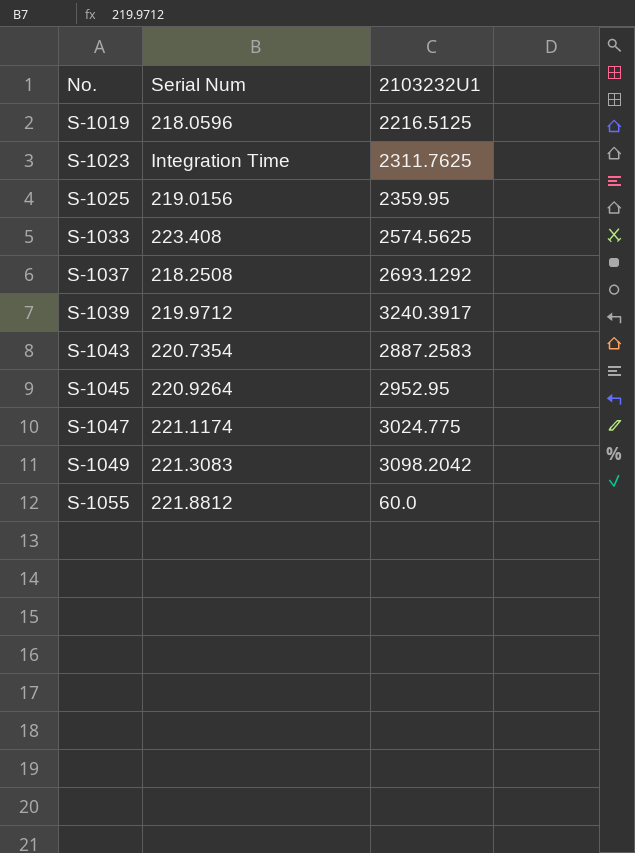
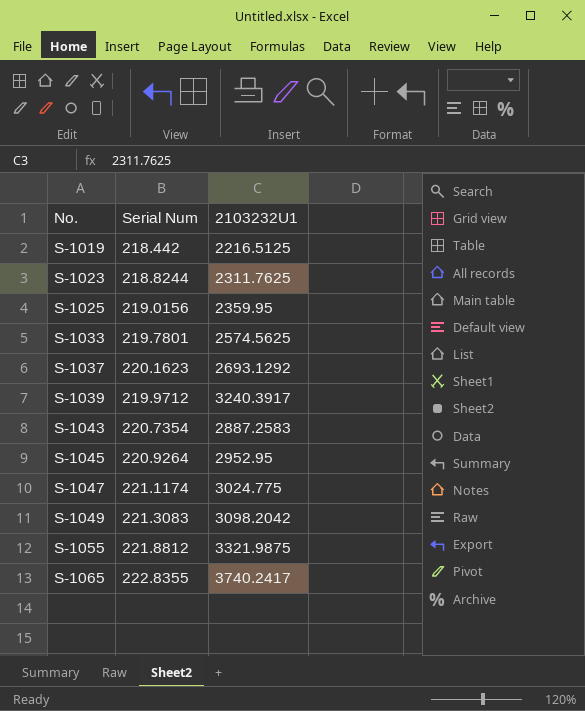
S-1019 | Serial Num: 218.0596 -> 218.442
S-1023 | Serial Num: Integration Time -> 218.8244
S-1033 | Serial Num: 223.408 -> 219.7801
S-1037 | Serial Num: 218.2508 -> 220.1623
S-1055 | 2103232U1: 60.0 -> 3321.9875
row S-1065: none -> 222.8355 | 3740.2417

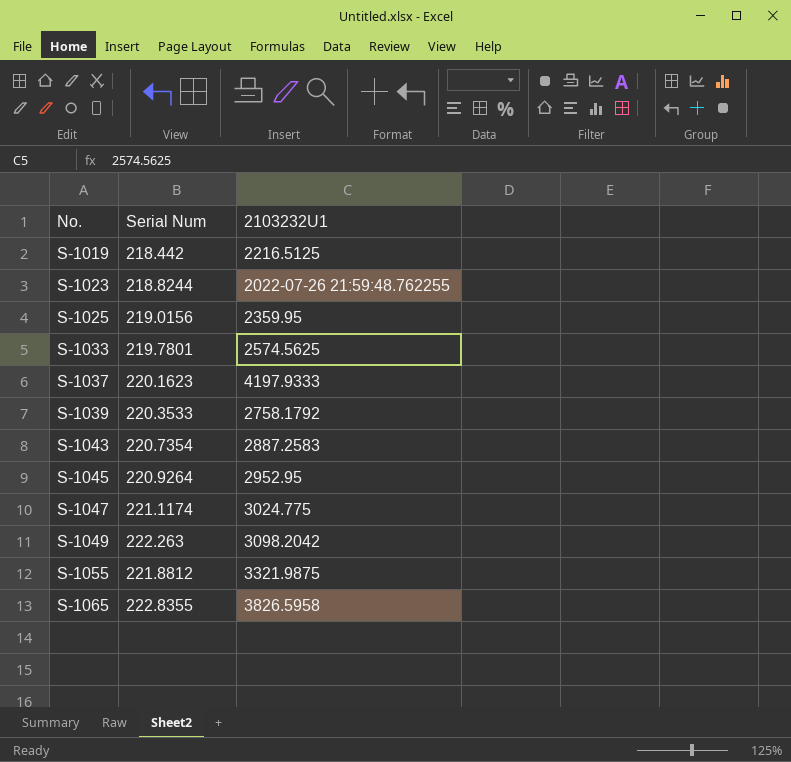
S-1023 | 2103232U1: 2311.7625 -> 2022-07-26 21:59:48.762255
S-1037 | 2103232U1: 2693.1292 -> 4197.9333
S-1039 | Serial Num: 219.9712 -> 220.3533
S-1039 | 2103232U1: 3240.3917 -> 2758.1792
S-1049 | Serial Num: 221.3083 -> 222.263
S-1065 | 2103232U1: 3740.2417 -> 3826.5958

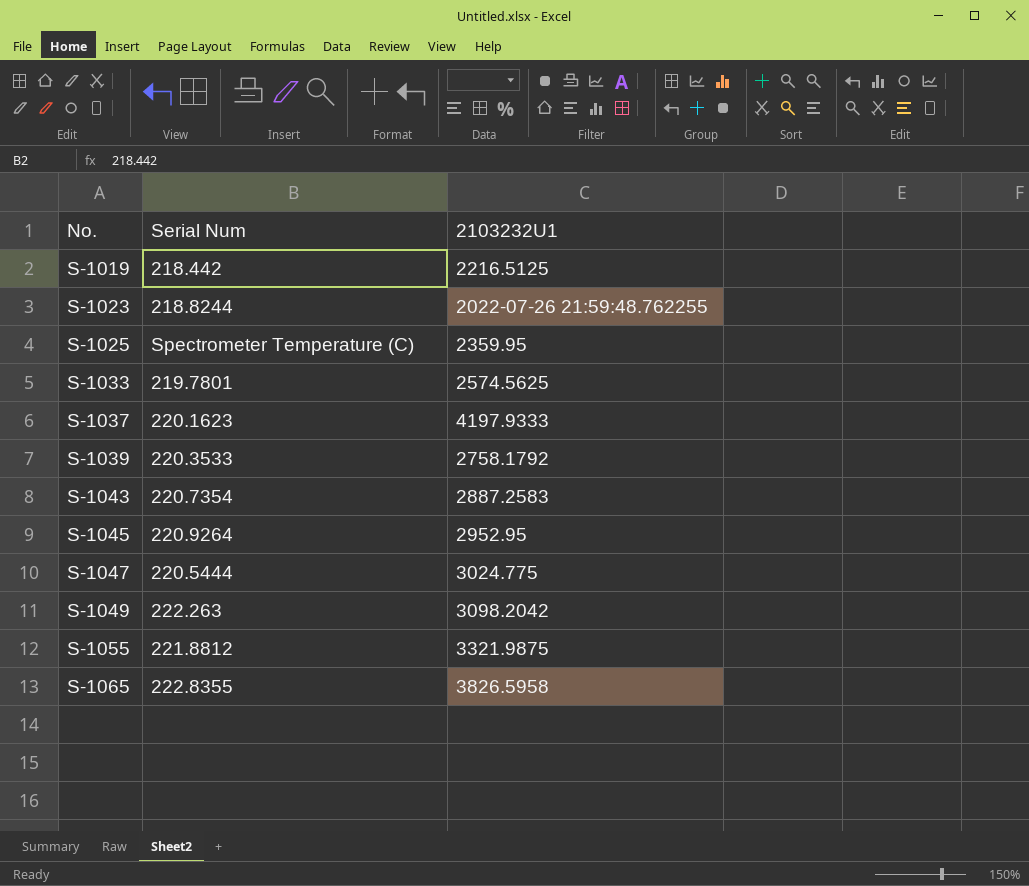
S-1025 | Serial Num: 219.0156 -> Spectrometer Temperature (C)
S-1047 | Serial Num: 221.1174 -> 220.5444

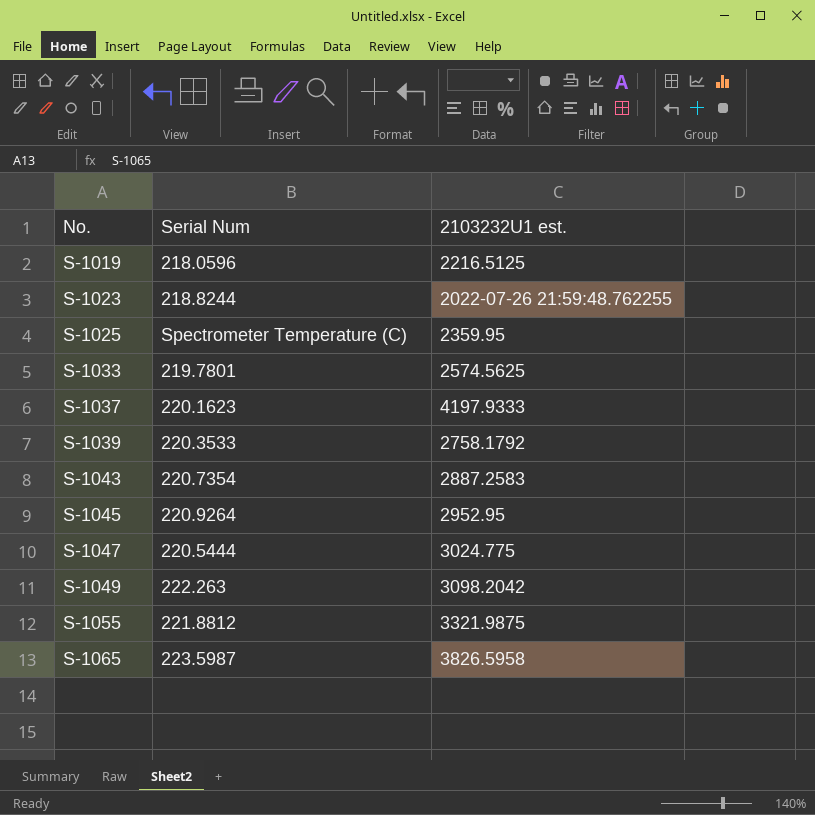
column name: 2103232U1 -> 2103232U1 est.
S-1019 | Serial Num: 218.442 -> 218.0596
S-1065 | Serial Num: 222.8355 -> 223.5987

